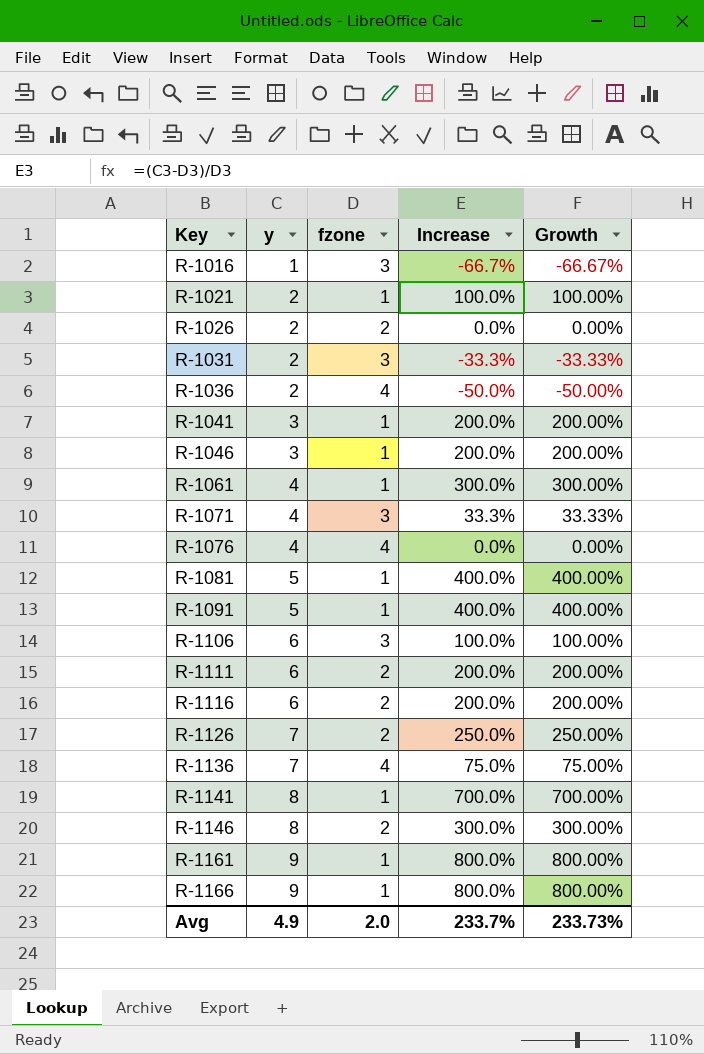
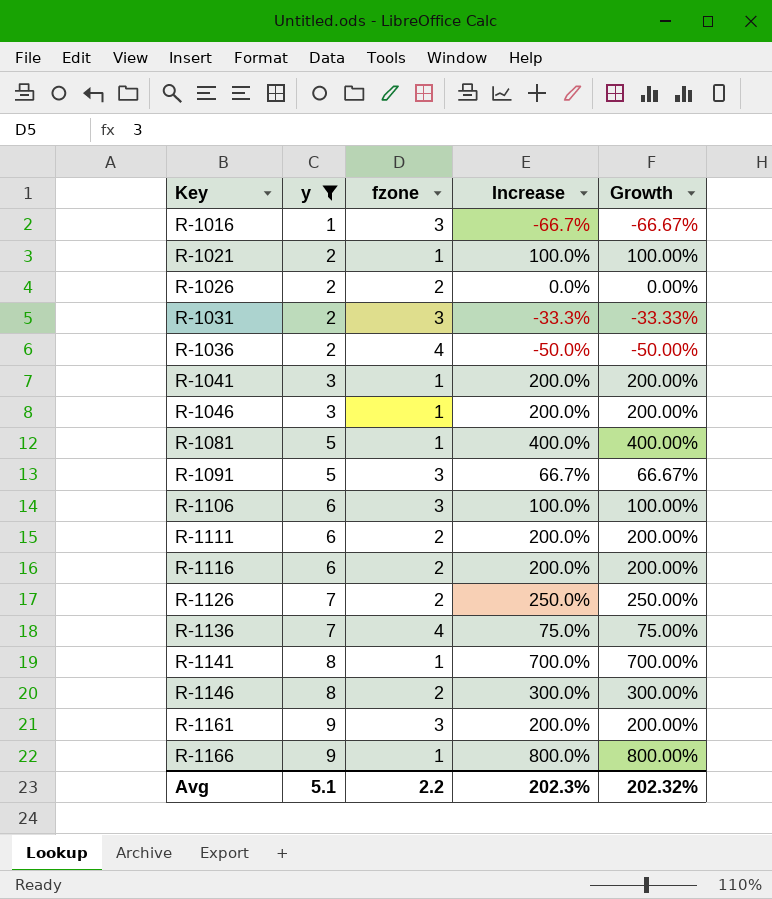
filter: none -> y != 4
R-1091 | fzone: 1 -> 3
R-1091 | Increase: 400.0% -> 66.7%
R-1091 | Growth: 400.00% -> 66.67%
R-1161 | fzone: 1 -> 3
R-1161 | Increase: 800.0% -> 200.0%
R-1161 | Growth: 800.00% -> 200.00%
Avg | y: 4.9 -> 5.1
Avg | fzone: 2.0 -> 2.2
Avg | Increase: 233.7% -> 202.3%
Avg | Growth: 233.73% -> 202.32%

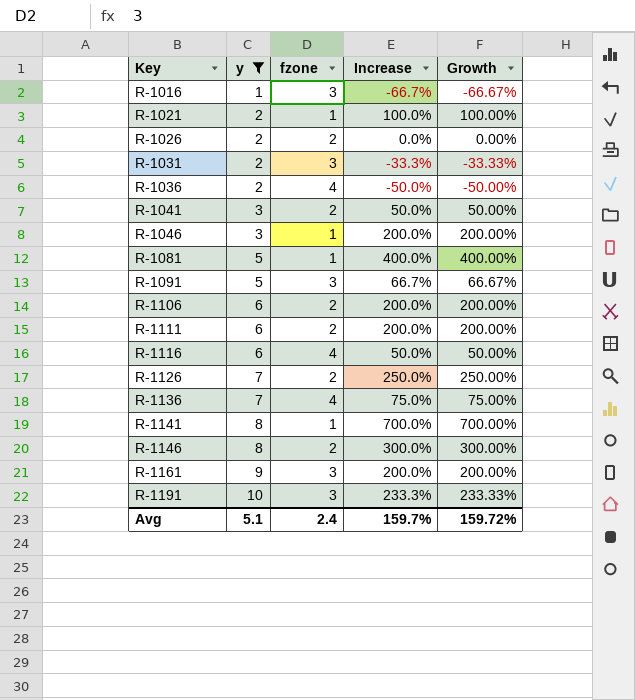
row R-1166: 9 | 1 | 800.0% | 800.00% -> none
R-1041 | fzone: 1 -> 2
R-1041 | Increase: 200.0% -> 50.0%
R-1041 | Growth: 200.00% -> 50.00%
R-1106 | fzone: 3 -> 2
R-1106 | Increase: 100.0% -> 200.0%
R-1106 | Growth: 100.00% -> 200.00%
R-1116 | fzone: 2 -> 4
R-1116 | Increase: 200.0% -> 50.0%
R-1116 | Growth: 200.00% -> 50.00%
row R-1191: none -> 10 | 3 | 233.3% | 233.33%
Avg | fzone: 2.2 -> 2.4
Avg | Increase: 202.3% -> 159.7%
Avg | Growth: 202.32% -> 159.72%

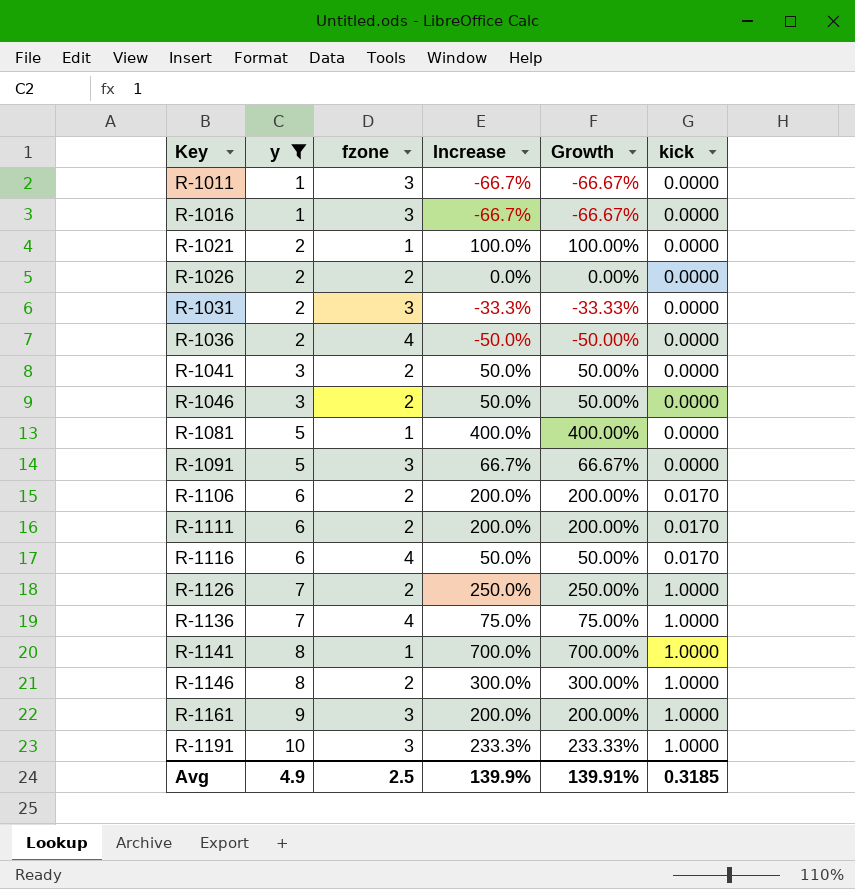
column kick | position: none -> 6
row R-1011: none -> 1 | 3 | -66.7% | -66.67% | 0.0000
R-1046 | fzone: 1 -> 2
R-1046 | Increase: 200.0% -> 50.0%
R-1046 | Growth: 200.00% -> 50.00%
Avg | y: 5.1 -> 4.9
Avg | fzone: 2.4 -> 2.5
Avg | Increase: 159.7% -> 139.9%
Avg | Growth: 159.72% -> 139.91%

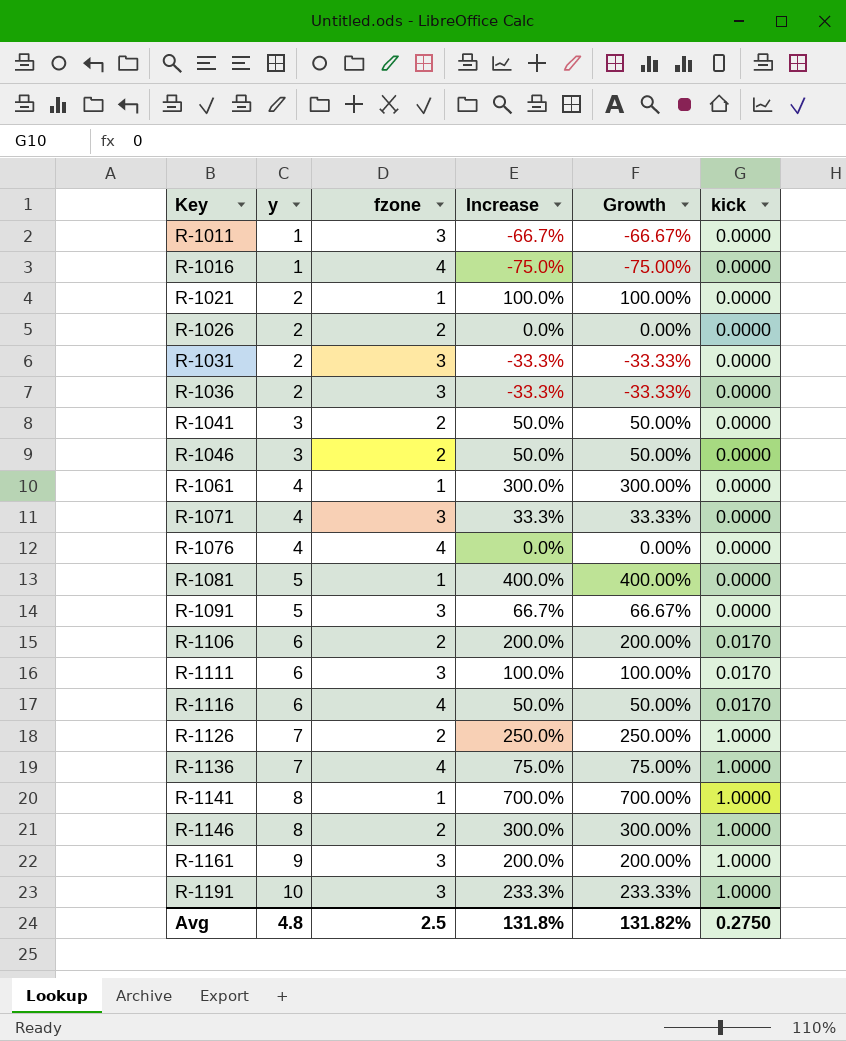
filter: y != 4 -> none
R-1016 | fzone: 3 -> 4
R-1016 | Increase: -66.7% -> -75.0%
R-1016 | Growth: -66.67% -> -75.00%
R-1036 | fzone: 4 -> 3
R-1036 | Increase: -50.0% -> -33.3%
R-1036 | Growth: -50.00% -> -33.33%
R-1111 | fzone: 2 -> 3
R-1111 | Increase: 200.0% -> 100.0%
R-1111 | Growth: 200.00% -> 100.00%
Avg | y: 4.9 -> 4.8
Avg | Increase: 139.9% -> 131.8%
Avg | Growth: 139.91% -> 131.82%
Avg | kick: 0.3185 -> 0.2750

